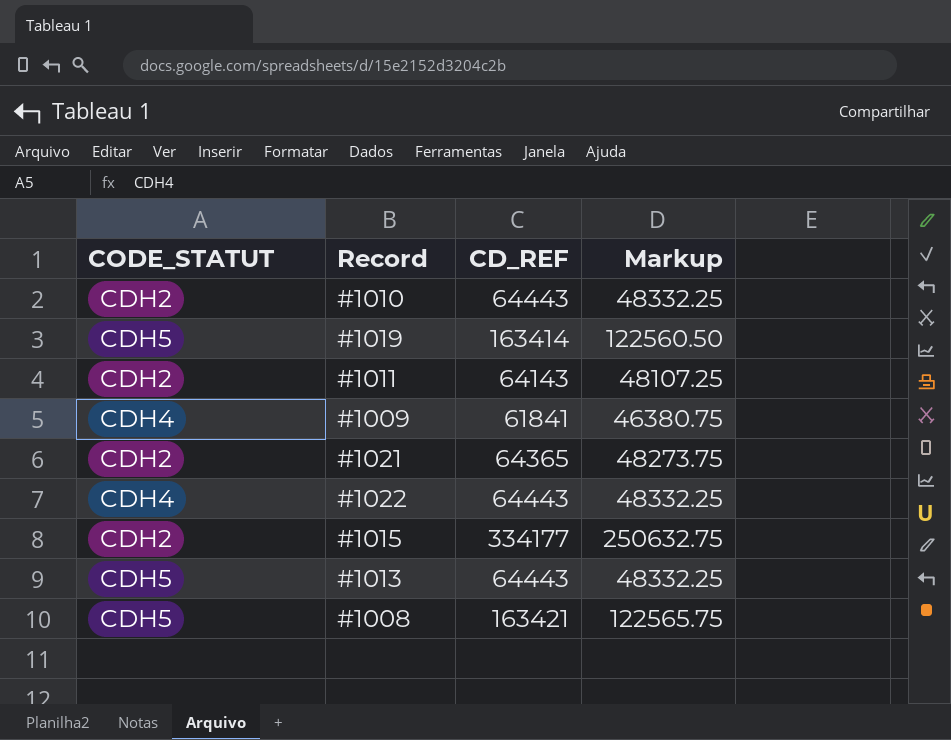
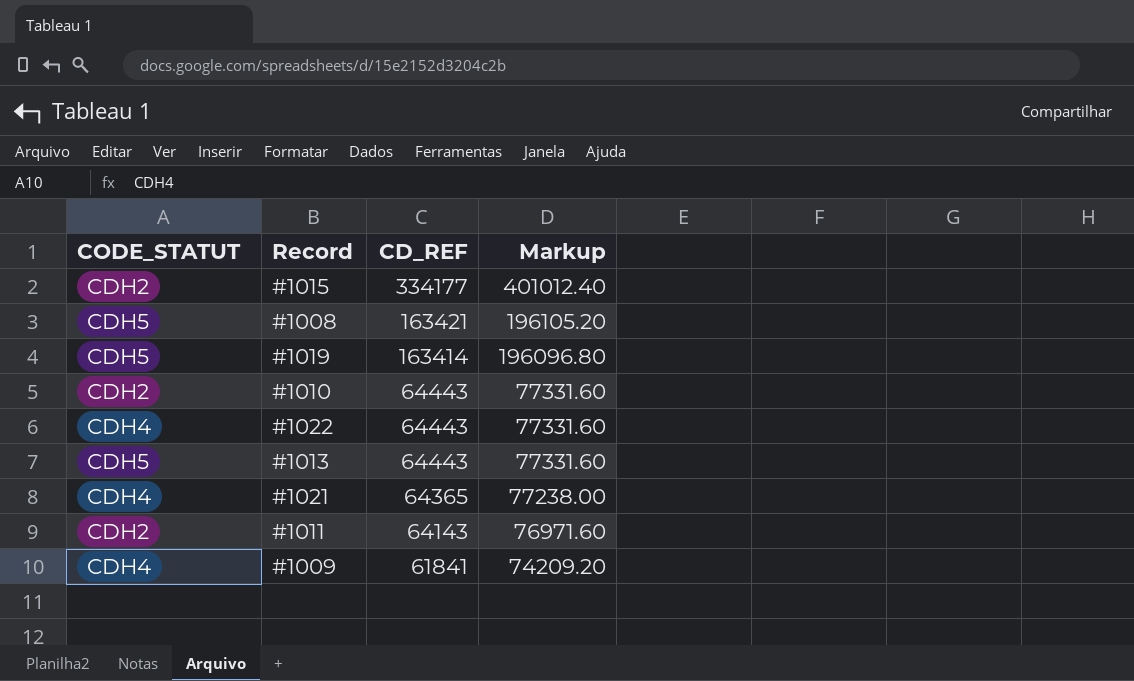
row order: none -> CD_REF descending
column Markup | formula: [CD_REF] * 0.75 -> [CD_REF] * 1.2
#1021 | CODE_STATUT: CDH2 -> CDH4

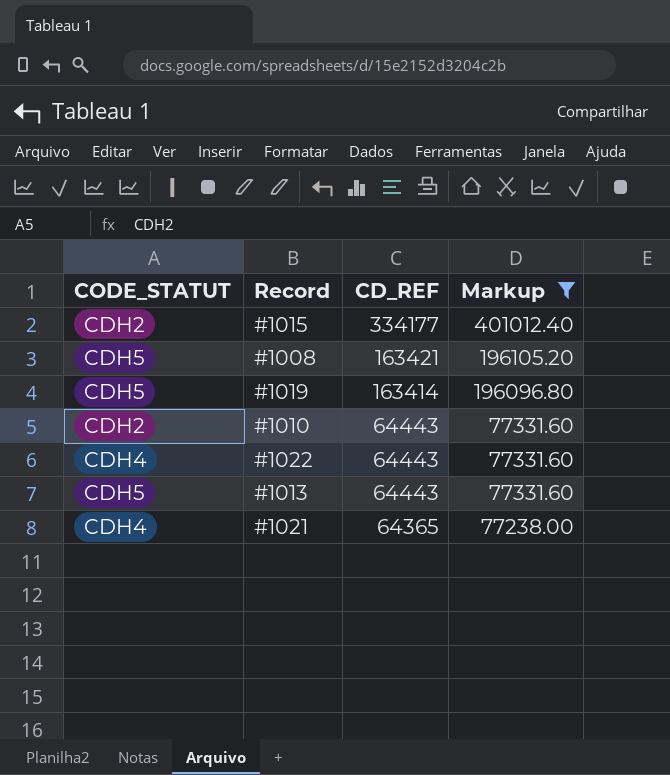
filter: none -> Markup >= 77238.00

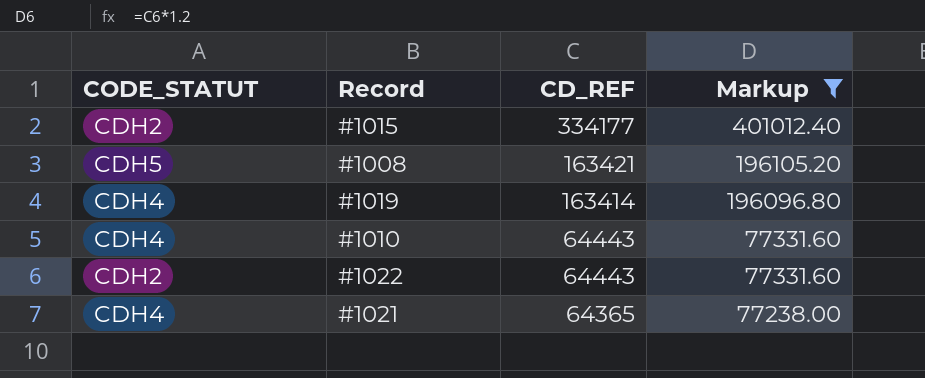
row #1013: CDH5 | 64443 | 77331.60 -> none
#1019 | CODE_STATUT: CDH5 -> CDH4
#1010 | CODE_STATUT: CDH2 -> CDH4
#1022 | CODE_STATUT: CDH4 -> CDH2

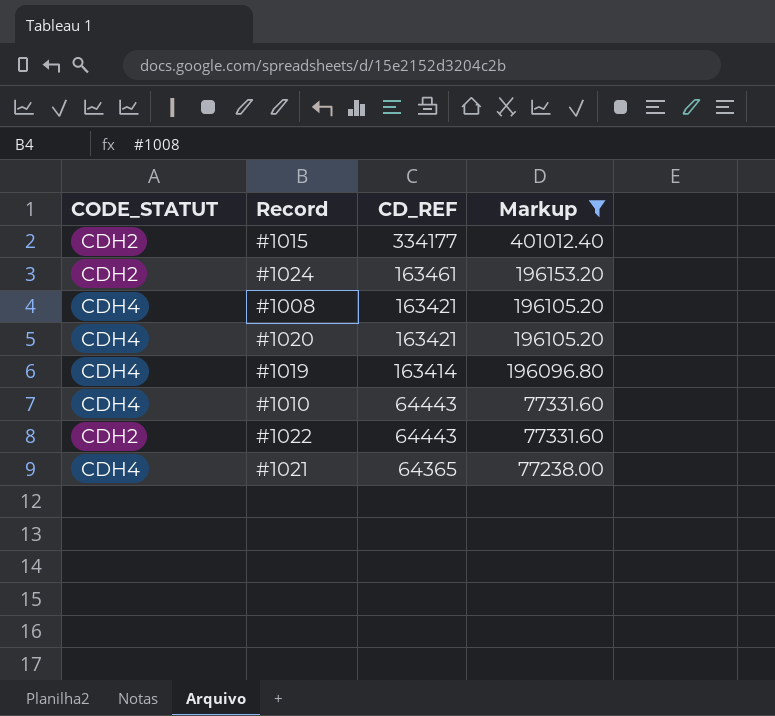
row #1024: none -> CDH2 | 163461 | 196153.20
#1008 | CODE_STATUT: CDH5 -> CDH4
row #1020: none -> CDH4 | 163421 | 196105.20

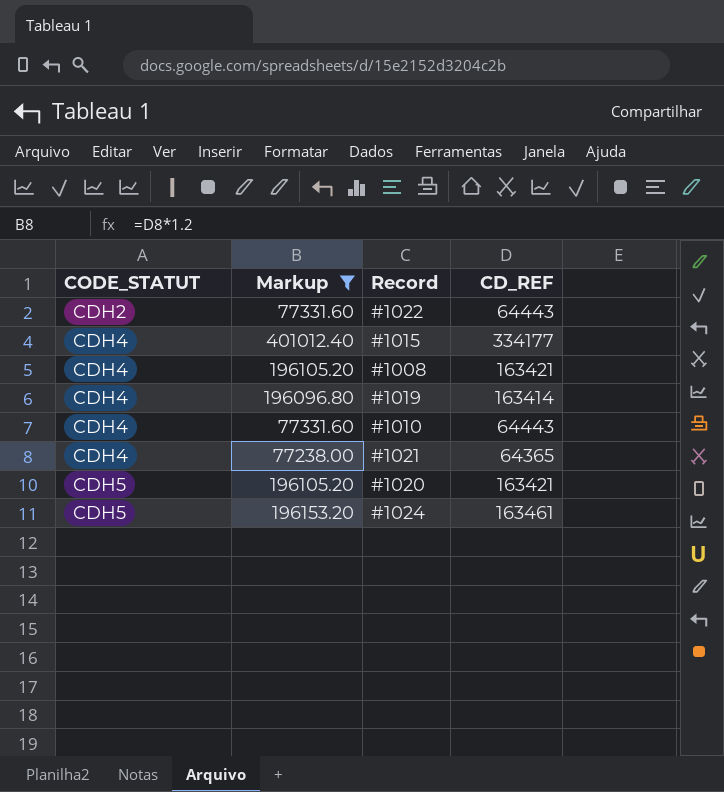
row order: CD_REF descending -> CODE_STATUT ascending
column Markup | position: 4 -> 2
#1015 | CODE_STATUT: CDH2 -> CDH4
#1020 | CODE_STATUT: CDH4 -> CDH5
#1024 | CODE_STATUT: CDH2 -> CDH5

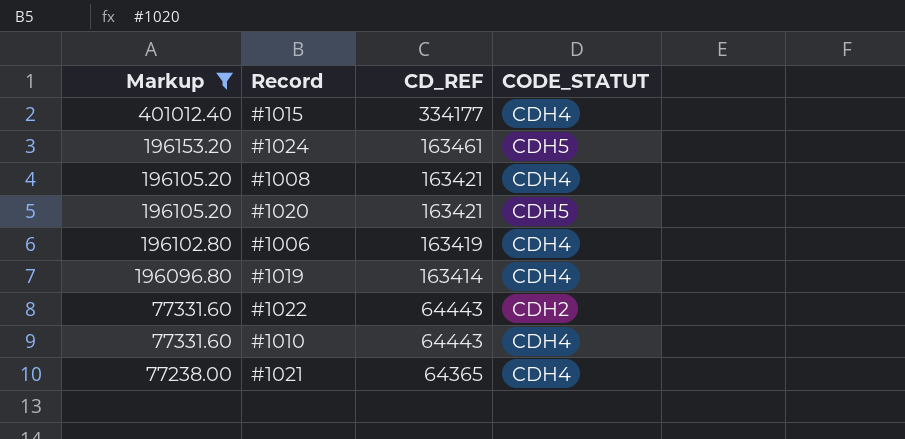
row order: CODE_STATUT ascending -> Markup descending
column CODE_STATUT | position: 1 -> 4
row #1006: none -> 196102.80 | 163419 | CDH4

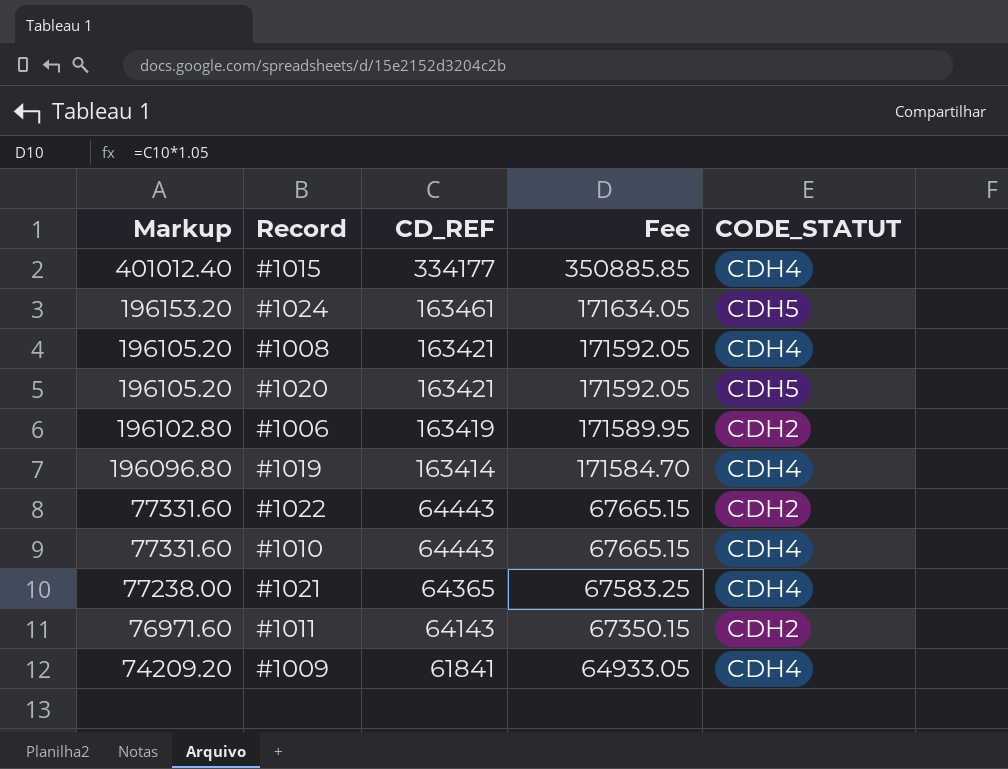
filter: Markup >= 77238.00 -> none
column Fee | formula: none -> [CD_REF] * 1.05
#1006 | CODE_STATUT: CDH4 -> CDH2

